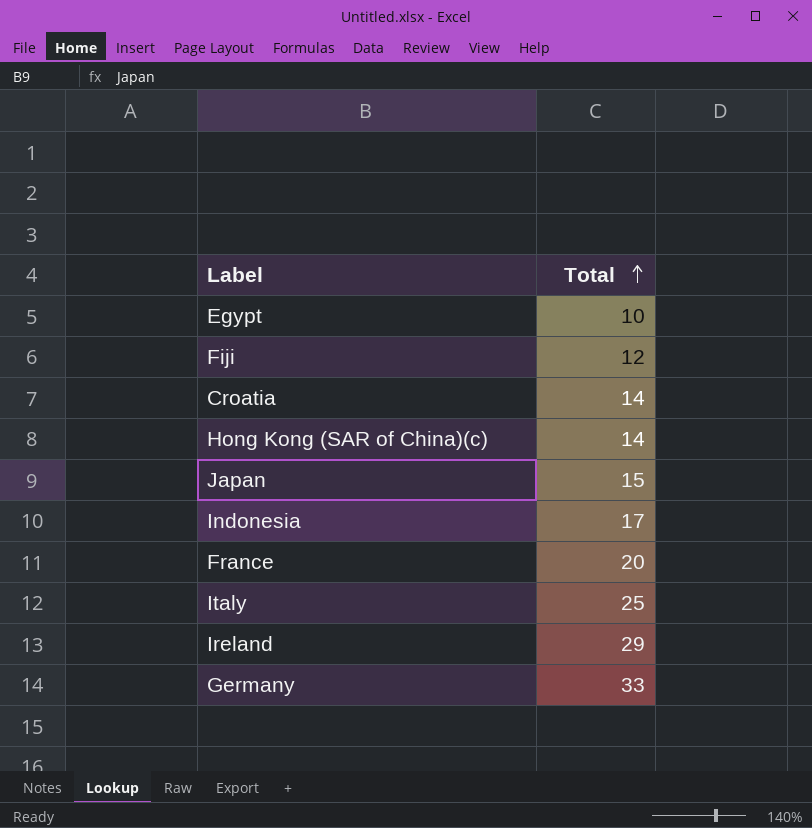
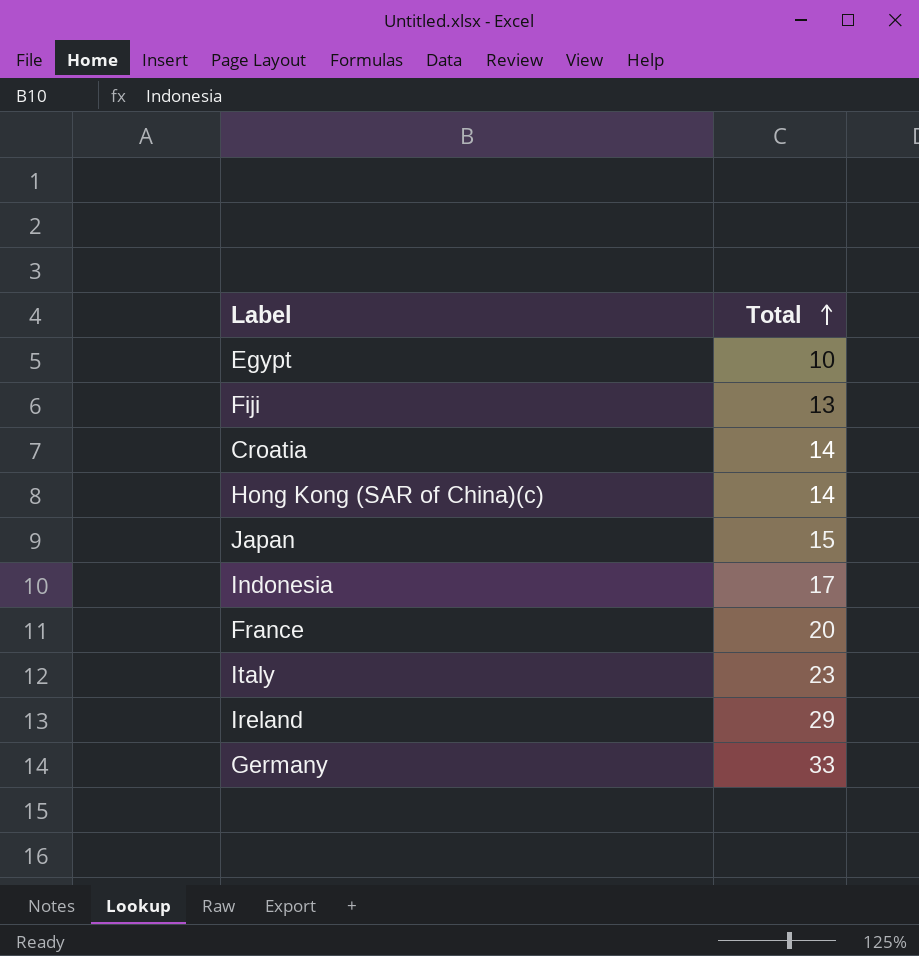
Fiji | Total: 12 -> 13
Italy | Total: 25 -> 23

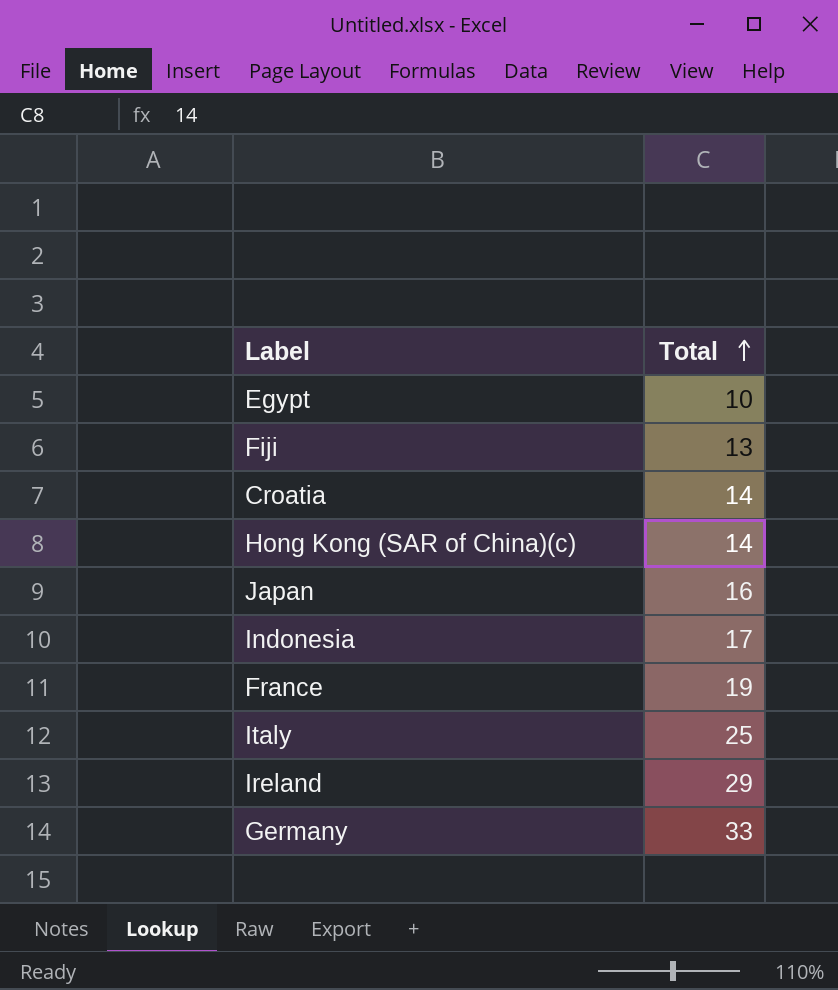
Japan | Total: 15 -> 16
France | Total: 20 -> 19
Italy | Total: 23 -> 25

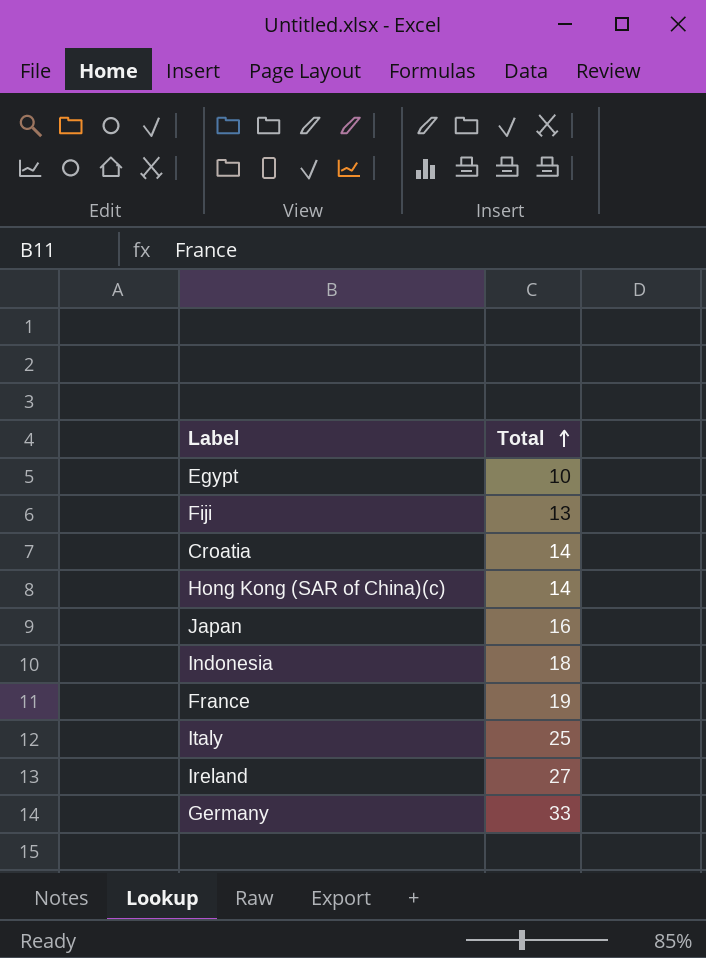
Indonesia | Total: 17 -> 18
Ireland | Total: 29 -> 27

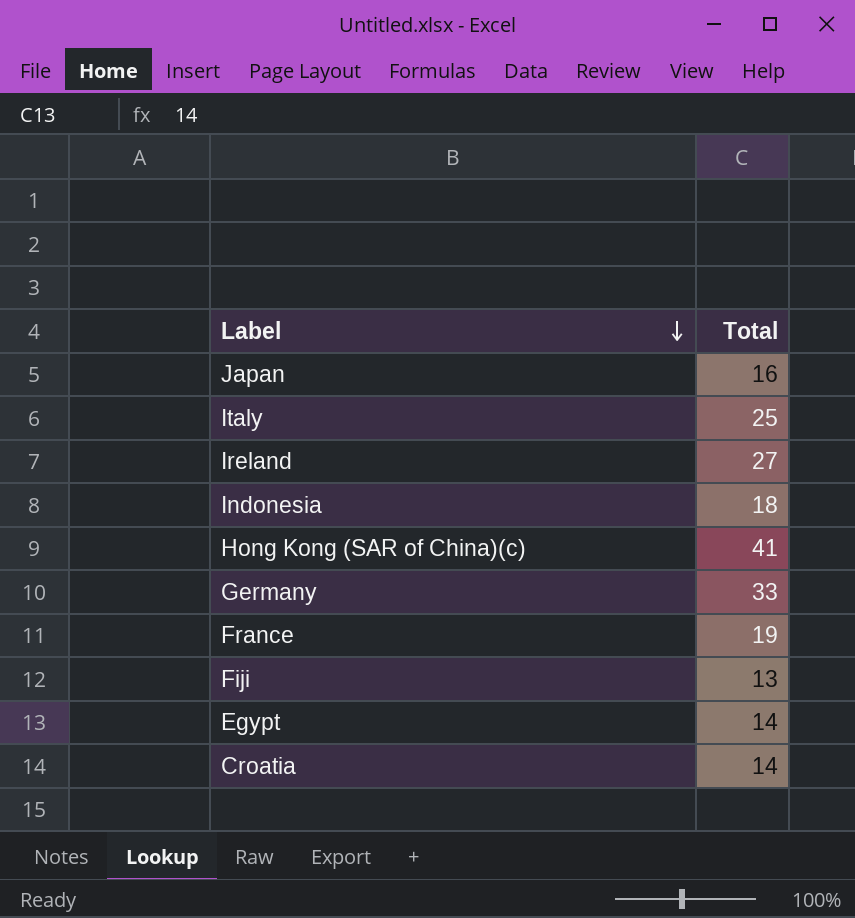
row order: Total ascending -> Label descending
Hong Kong (SAR of China)(c) | Total: 14 -> 41
Egypt | Total: 10 -> 14

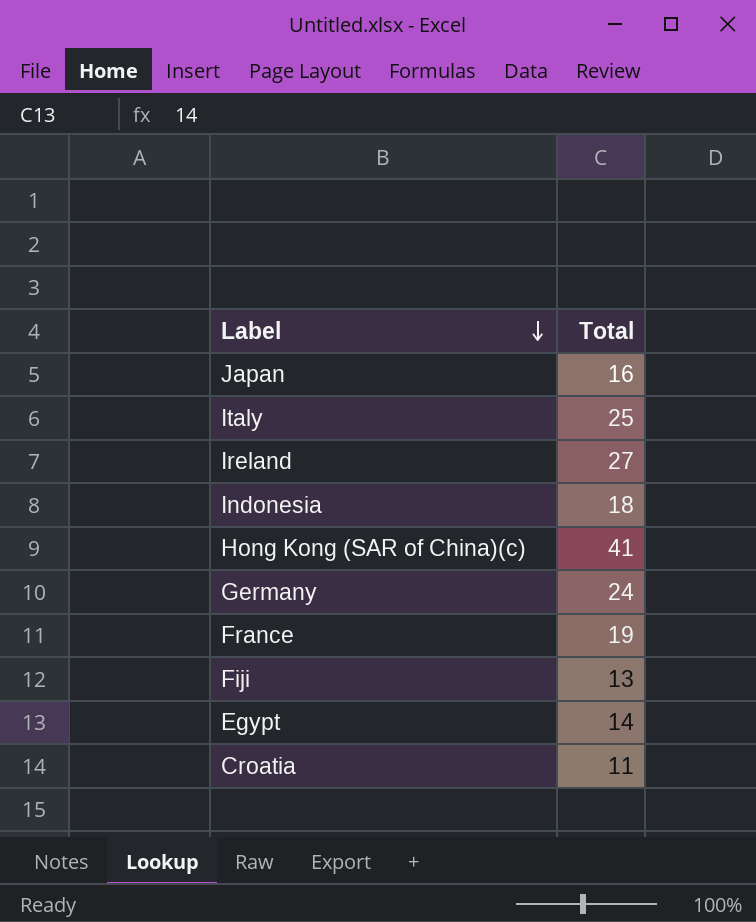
Germany | Total: 33 -> 24
Croatia | Total: 14 -> 11

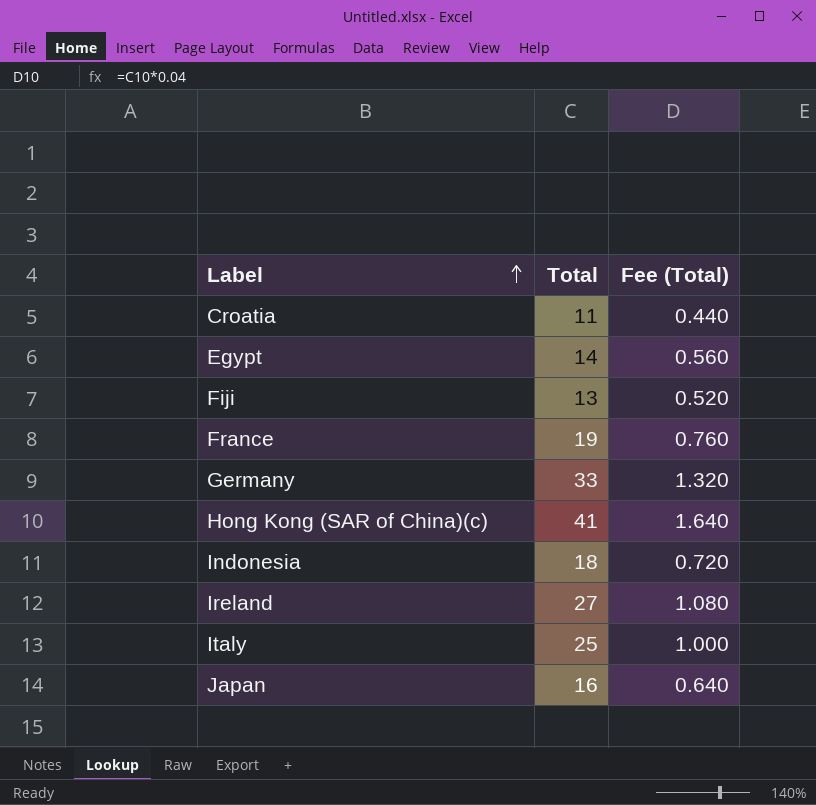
row order: Label descending -> Label ascending
column Fee (Total) | formula: none -> [Total] * 0.04
Germany | Total: 24 -> 33

